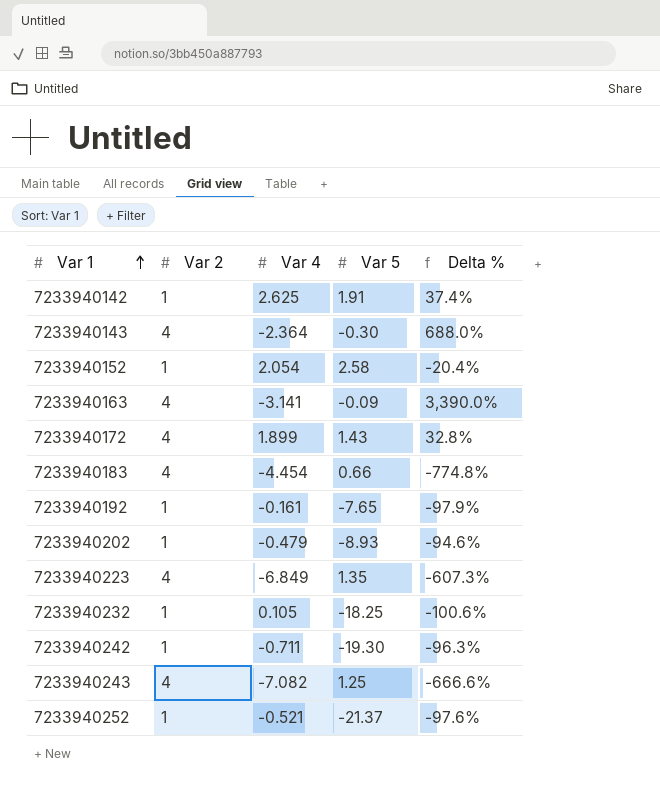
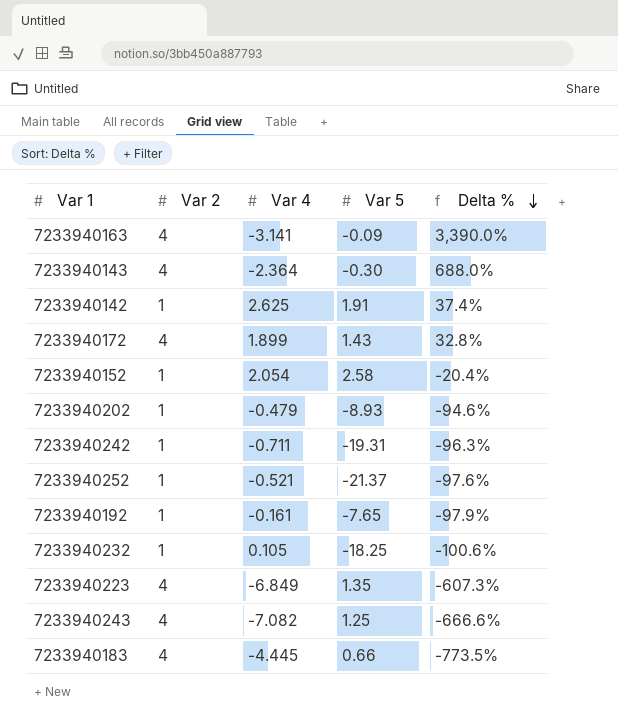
row order: Var 1 ascending -> Delta % descending
7233940242 | Var 5: -19.30 -> -19.31
7233940183 | Var 4: -4.454 -> -4.445
7233940183 | Delta %: -774.8% -> -773.5%

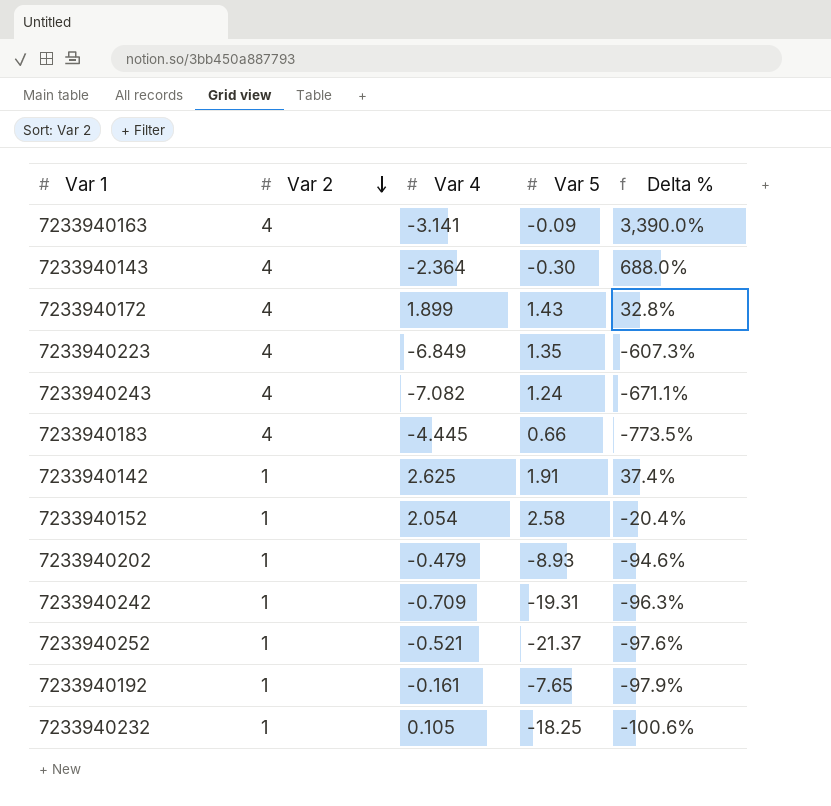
row order: Delta % descending -> Var 2 descending
7233940243 | Var 5: 1.25 -> 1.24
7233940243 | Delta %: -666.6% -> -671.1%
7233940242 | Var 4: -0.711 -> -0.709

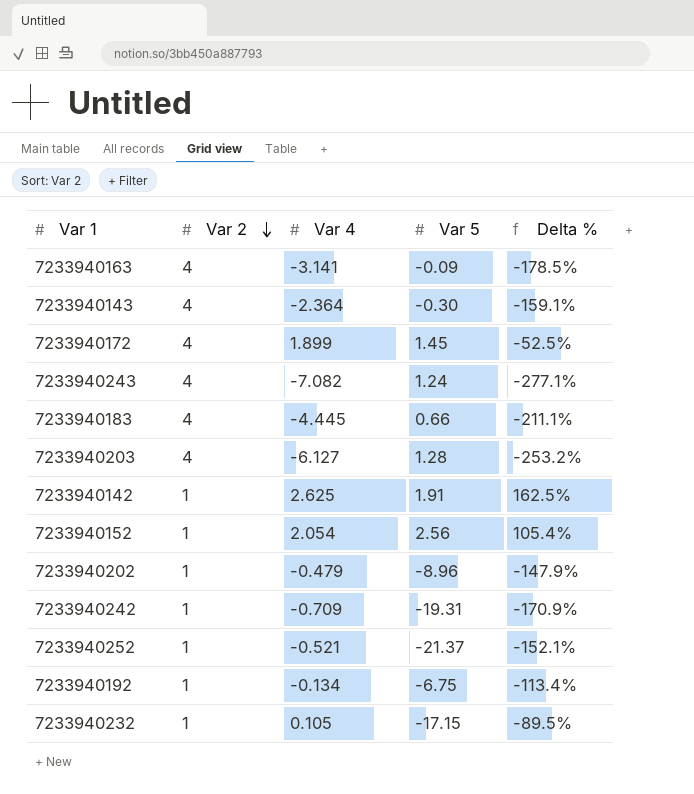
column Delta % | formula: ([Var 4] - [Var 5]) / [Var 5] -> ([Var 4] - [Var 2]) / [Var 2]
row 7233940223: 4 | -6.849 | 1.35 | -607.3% -> none
7233940172 | Var 5: 1.43 -> 1.45
row 7233940203: none -> 4 | -6.127 | 1.28 | -253.2%
7233940152 | Var 5: 2.58 -> 2.56
7233940202 | Var 5: -8.93 -> -8.96
7233940192 | Var 4: -0.161 -> -0.134
7233940192 | Var 5: -7.65 -> -6.75
7233940232 | Var 5: -18.25 -> -17.15

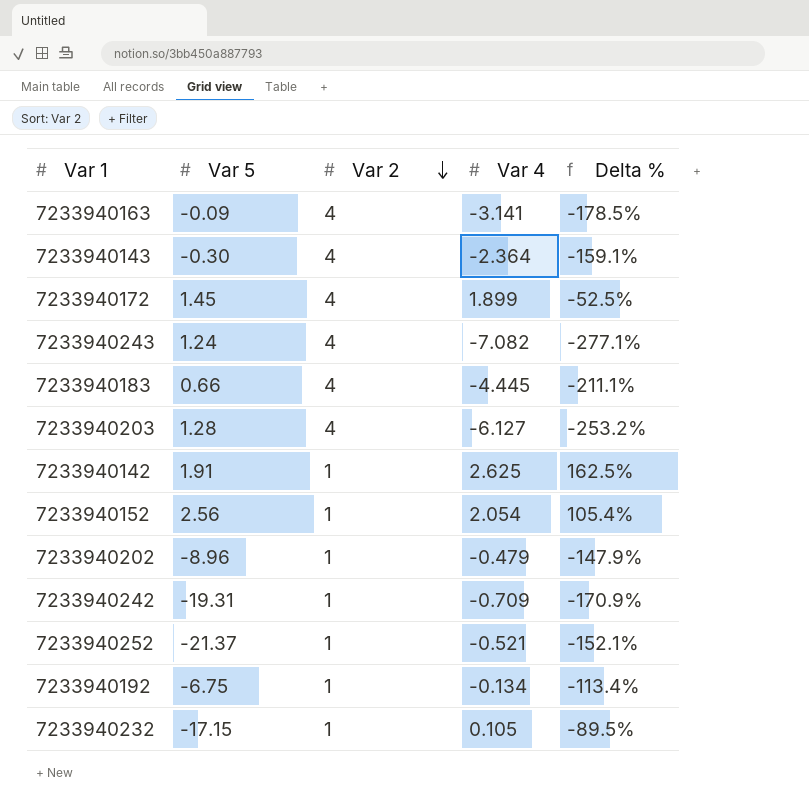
column Var 5 | position: 4 -> 2

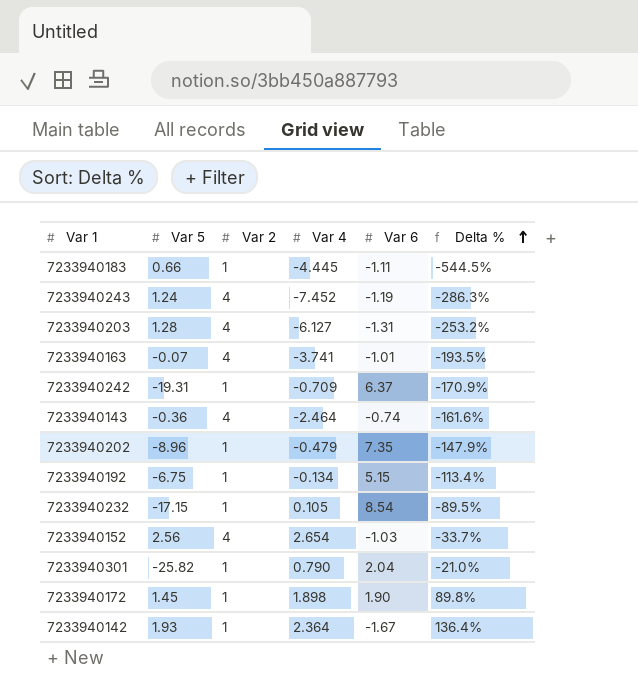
row order: Var 2 descending -> Delta % ascending
column Var 6 | position: none -> 5
row 7233940252: -21.37 | 1 | -0.521 | -152.1% -> none
7233940183 | Var 2: 4 -> 1
7233940183 | Delta %: -211.1% -> -544.5%
7233940243 | Var 4: -7.082 -> -7.452
7233940243 | Delta %: -277.1% -> -286.3%
7233940163 | Var 5: -0.09 -> -0.07
7233940163 | Var 4: -3.141 -> -3.741
7233940163 | Delta %: -178.5% -> -193.5%
7233940143 | Var 5: -0.30 -> -0.36
7233940143 | Var 4: -2.364 -> -2.464
7233940143 | Delta %: -159.1% -> -161.6%
7233940152 | Var 2: 1 -> 4
7233940152 | Var 4: 2.054 -> 2.654
7233940152 | Delta %: 105.4% -> -33.7%
row 7233940301: none -> -25.82 | 1 | 0.790 | 2.04 | -21.0%
7233940172 | Var 2: 4 -> 1
7233940172 | Var 4: 1.899 -> 1.898
7233940172 | Delta %: -52.5% -> 89.8%
7233940142 | Var 5: 1.91 -> 1.93
7233940142 | Var 4: 2.625 -> 2.364
7233940142 | Delta %: 162.5% -> 136.4%

